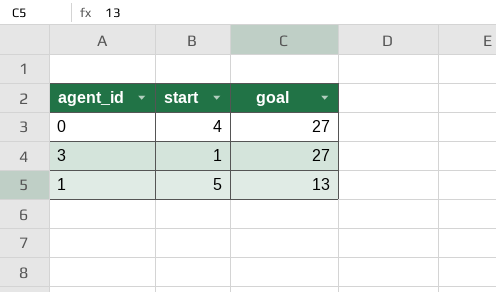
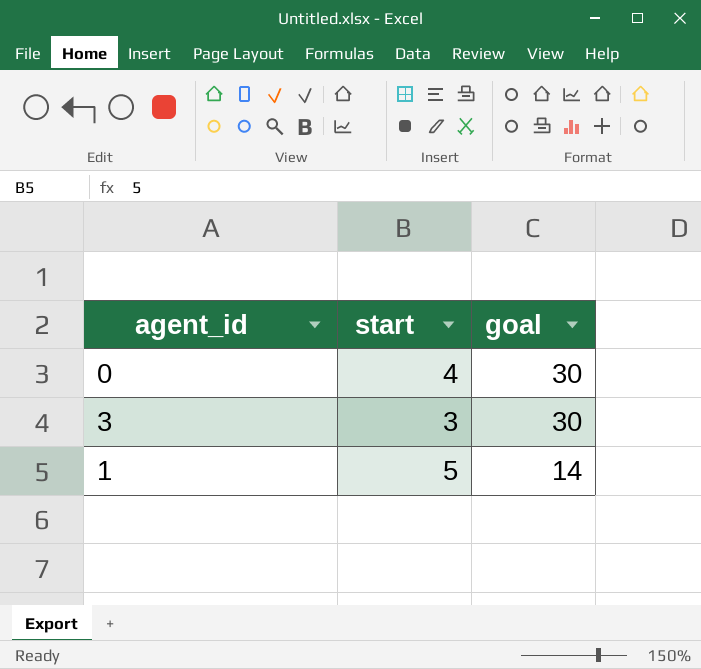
0 | goal: 27 -> 30
3 | start: 1 -> 3
3 | goal: 27 -> 30
1 | goal: 13 -> 14

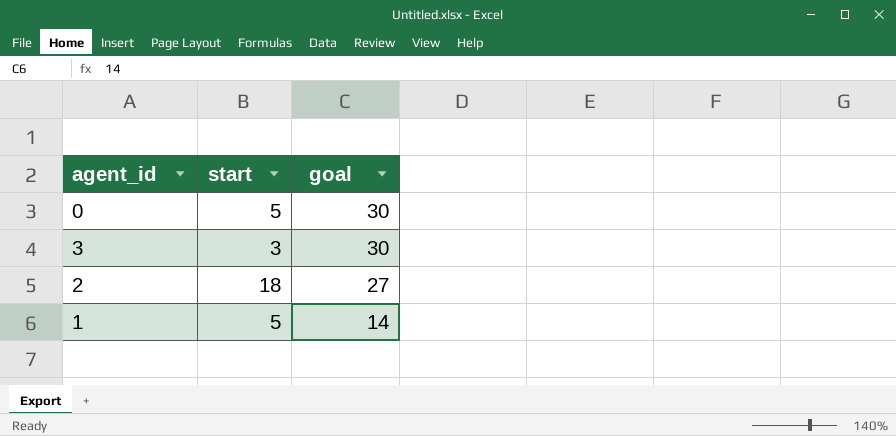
0 | start: 4 -> 5
row 2: none -> 18 | 27

